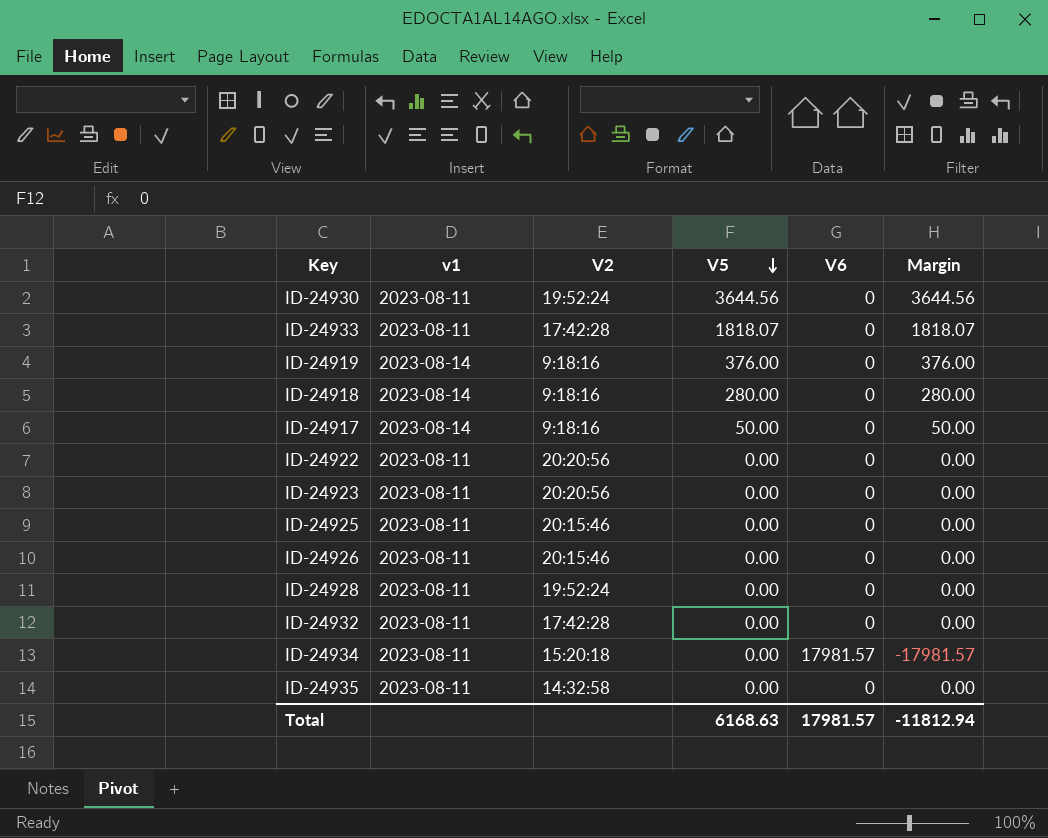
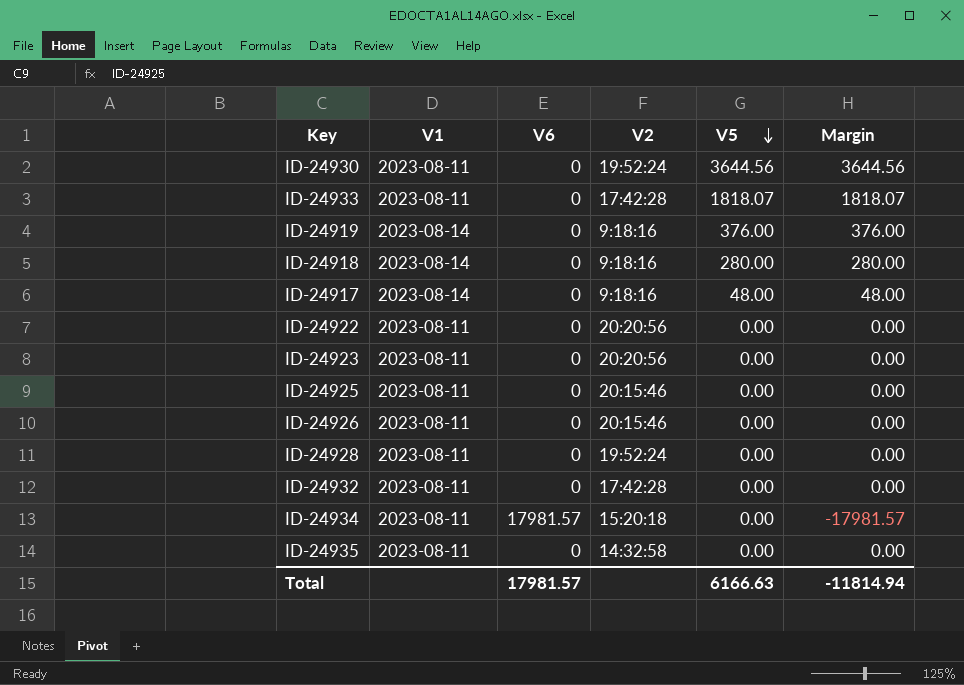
column name: v1 -> V1
column V6 | position: 5 -> 3
ID-24917 | V5: 50.00 -> 48.00
ID-24917 | Margin: 50.00 -> 48.00
Total | V5: 6168.63 -> 6166.63
Total | Margin: -11812.94 -> -11814.94

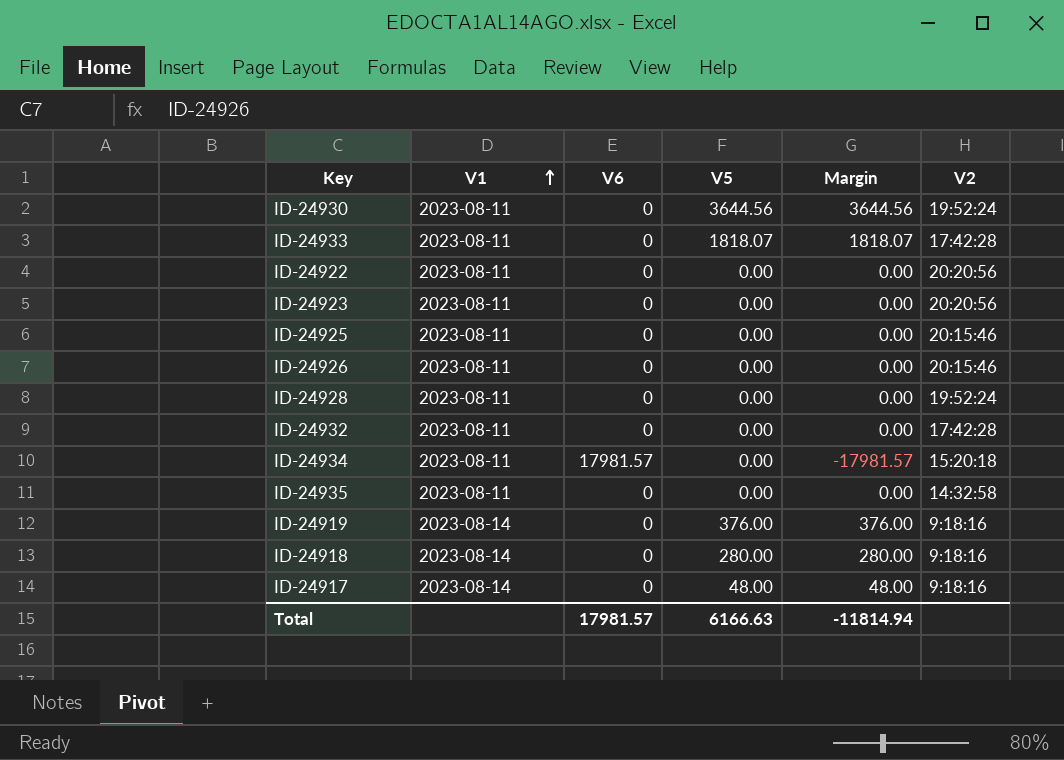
row order: V5 descending -> V1 ascending
column V2 | position: 4 -> 6

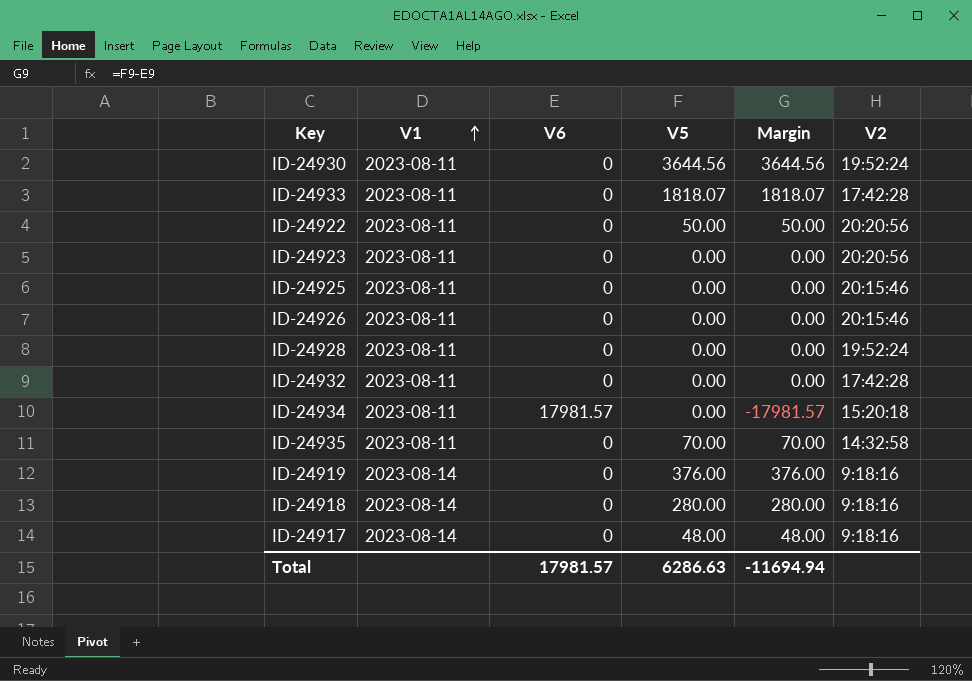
ID-24922 | V5: 0.00 -> 50.00
ID-24922 | Margin: 0.00 -> 50.00
ID-24935 | V5: 0.00 -> 70.00
ID-24935 | Margin: 0.00 -> 70.00
Total | V5: 6166.63 -> 6286.63
Total | Margin: -11814.94 -> -11694.94

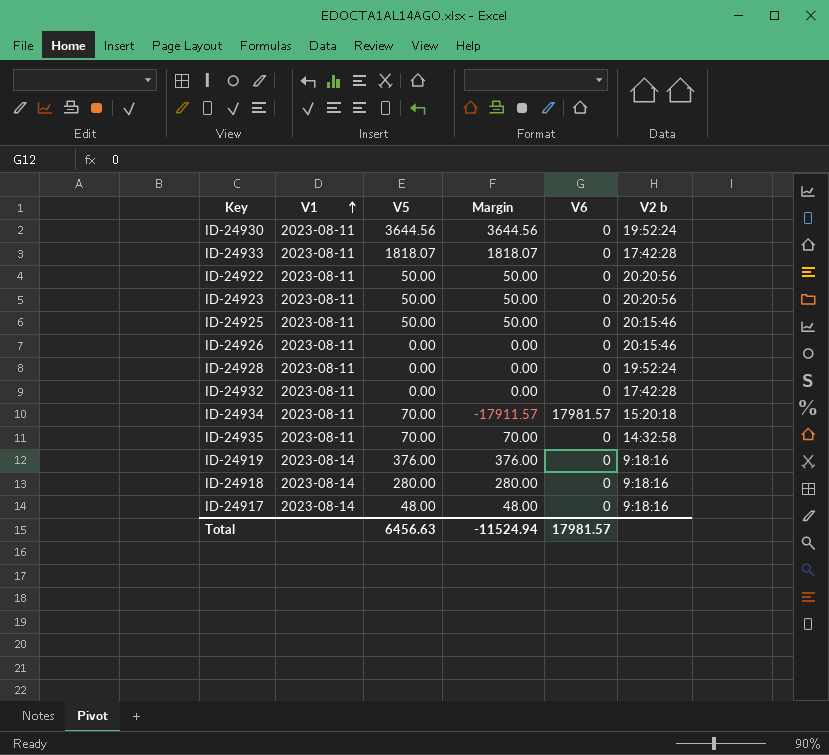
column V6 | position: 3 -> 5
column name: V2 -> V2 b
ID-24923 | V5: 0.00 -> 50.00
ID-24923 | Margin: 0.00 -> 50.00
ID-24925 | V5: 0.00 -> 50.00
ID-24925 | Margin: 0.00 -> 50.00
ID-24934 | V5: 0.00 -> 70.00
ID-24934 | Margin: -17981.57 -> -17911.57
Total | V5: 6286.63 -> 6456.63
Total | Margin: -11694.94 -> -11524.94

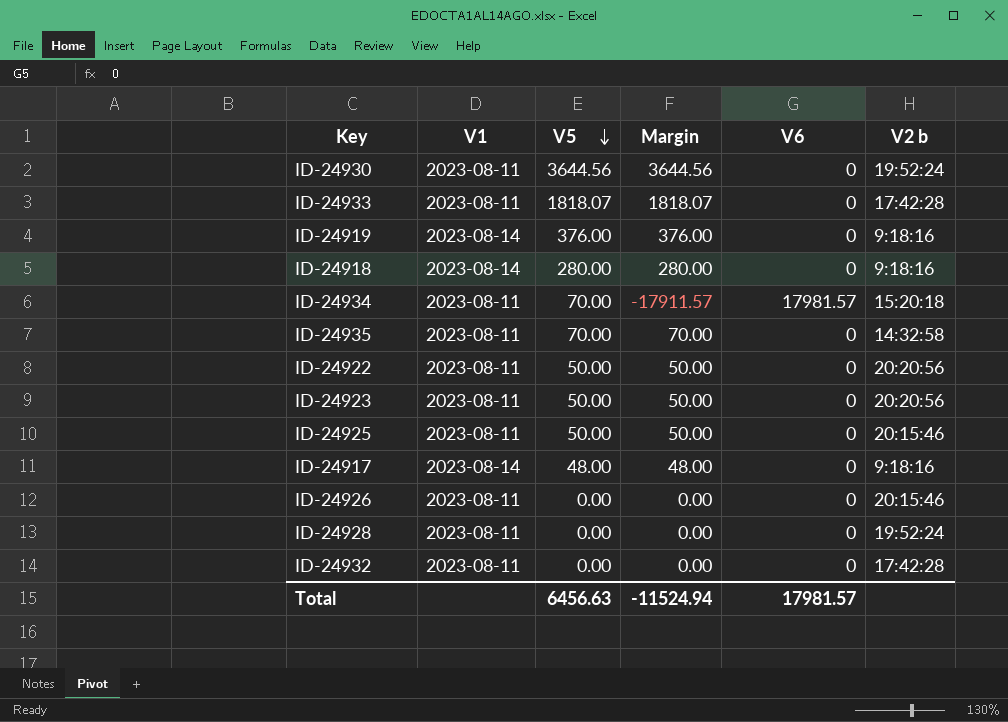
row order: V1 ascending -> V5 descending

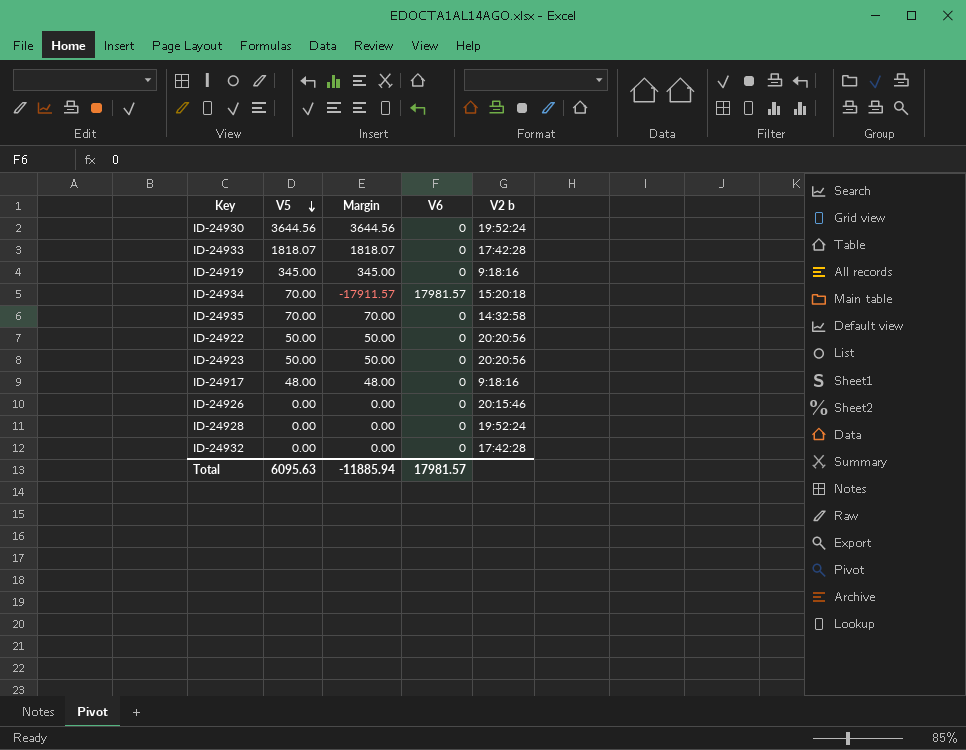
column V1 | position: 2 -> none
row ID-24918: 2023-08-14 | 280.00 | 280.00 | 0 | 9:18:16 -> none
row ID-24925: 2023-08-11 | 50.00 | 50.00 | 0 | 20:15:46 -> none
ID-24919 | V5: 376.00 -> 345.00
ID-24919 | Margin: 376.00 -> 345.00
Total | V5: 6456.63 -> 6095.63
Total | Margin: -11524.94 -> -11885.94

